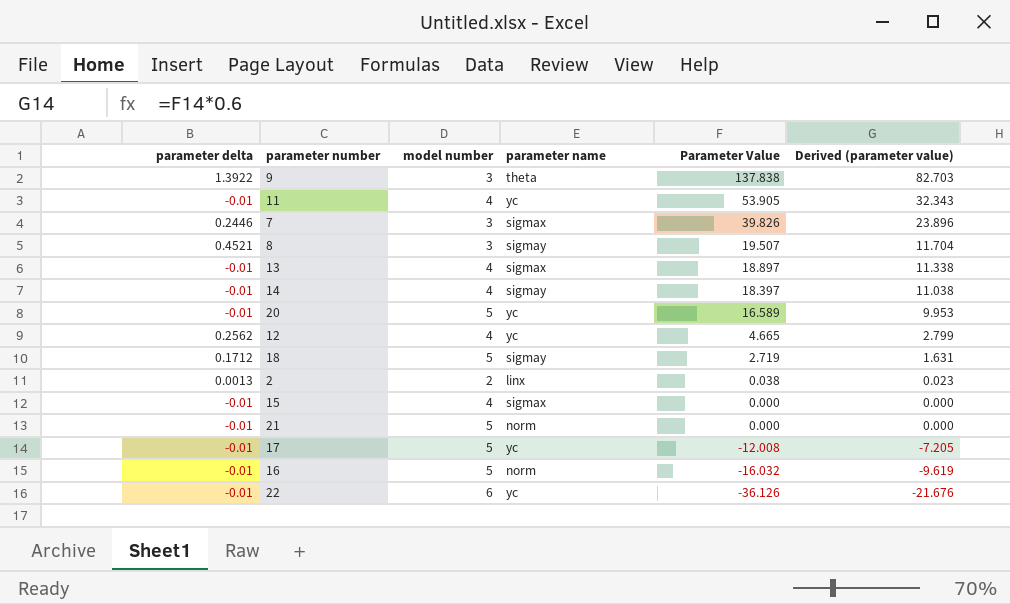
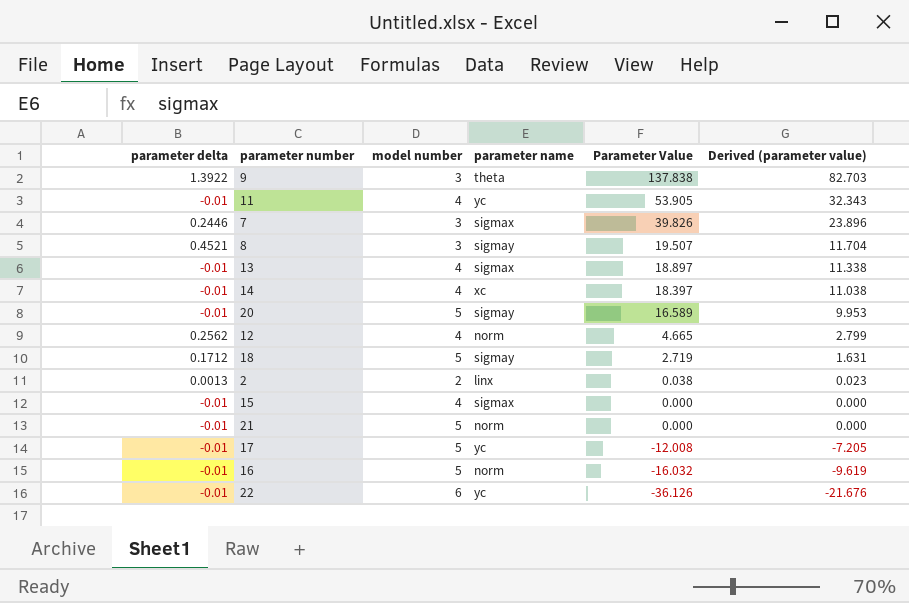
14 | parameter name: sigmay -> xc
20 | parameter name: yc -> sigmay
12 | parameter name: yc -> norm

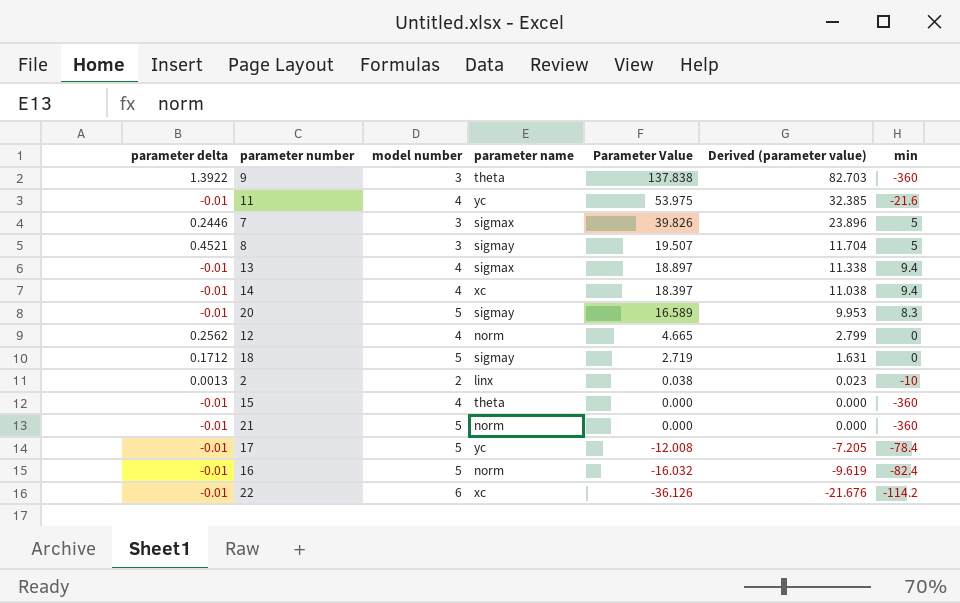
column min | position: none -> 7
11 | Parameter Value: 53.905 -> 53.975
11 | Derived (parameter value): 32.343 -> 32.385
15 | parameter name: sigmax -> theta
22 | parameter name: yc -> xc

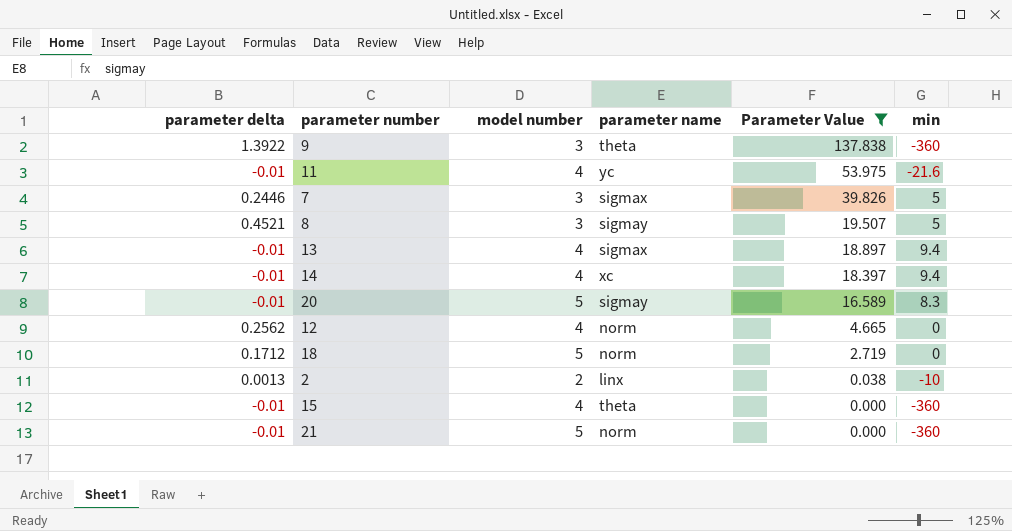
filter: none -> Parameter Value >= 0.000
column Derived (parameter value) | formula: [Parameter Value] * 0.6 -> none
18 | parameter name: sigmay -> norm

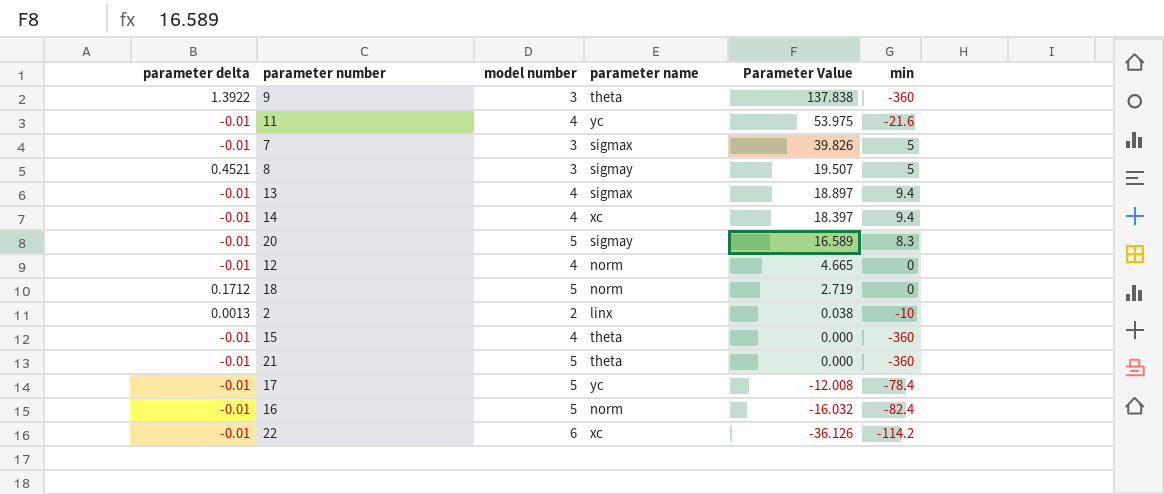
filter: Parameter Value >= 0.000 -> none
7 | parameter delta: 0.2446 -> -0.01
12 | parameter delta: 0.2562 -> -0.01
21 | parameter name: norm -> theta

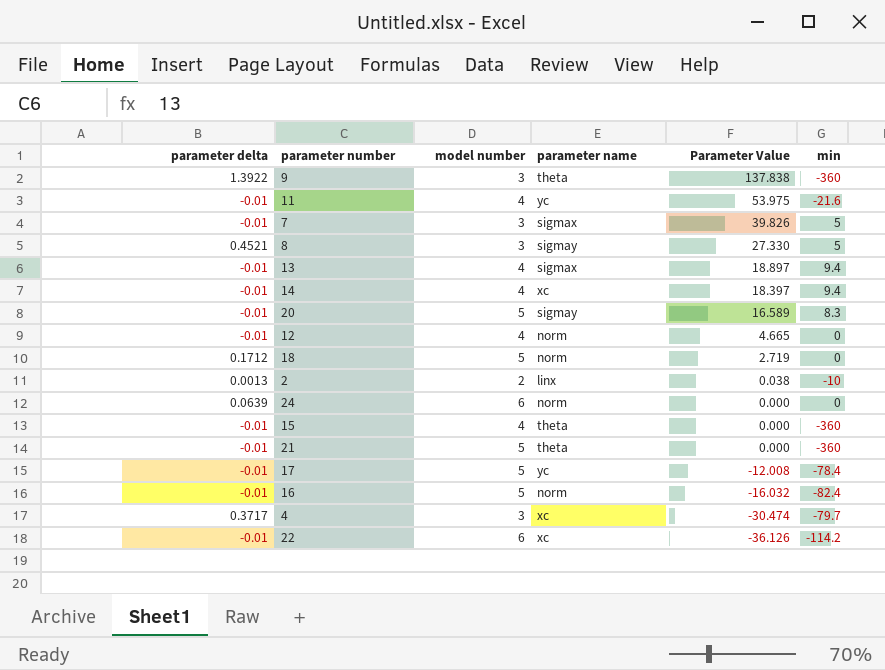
8 | Parameter Value: 19.507 -> 27.330
row 24: none -> 0.0639 | 6 | norm | 0.000 | 0
row 4: none -> 0.3717 | 3 | xc | -30.474 | -79.7

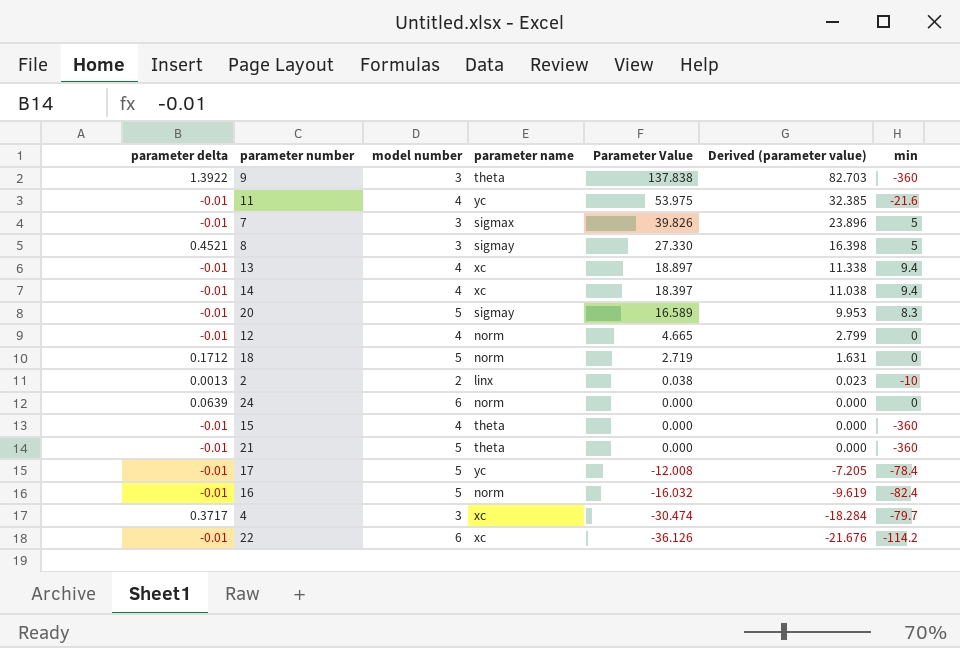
column Derived (parameter value) | formula: none -> [Parameter Value] * 0.6
13 | parameter name: sigmax -> xc

